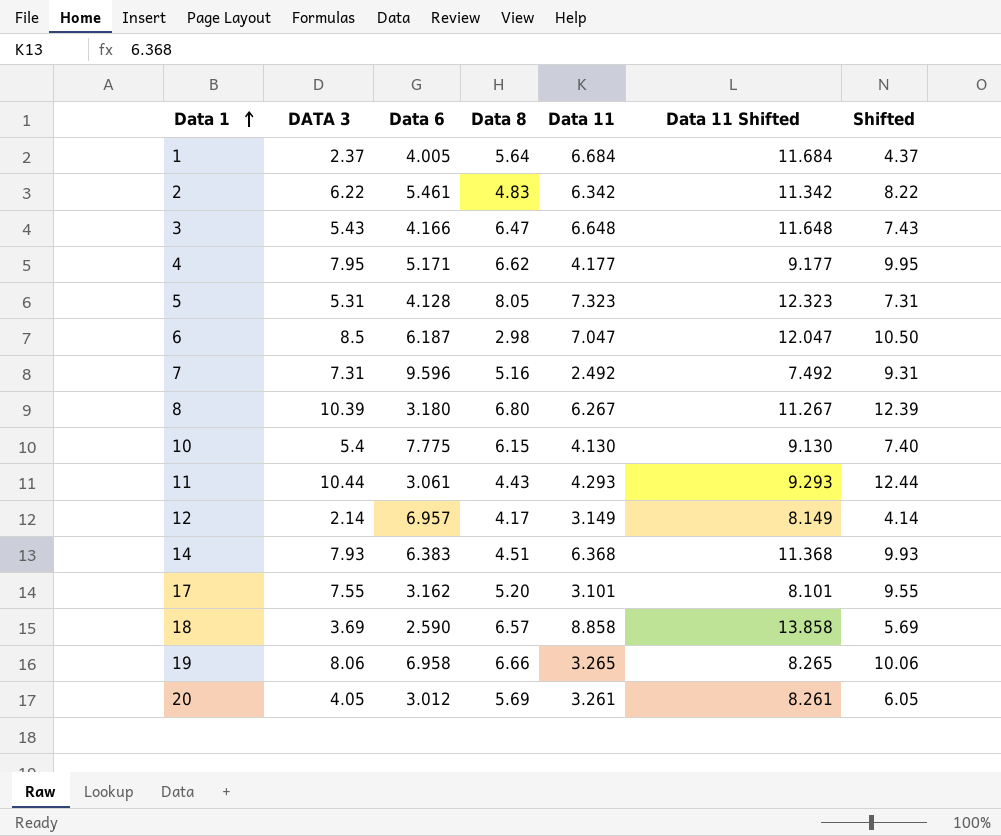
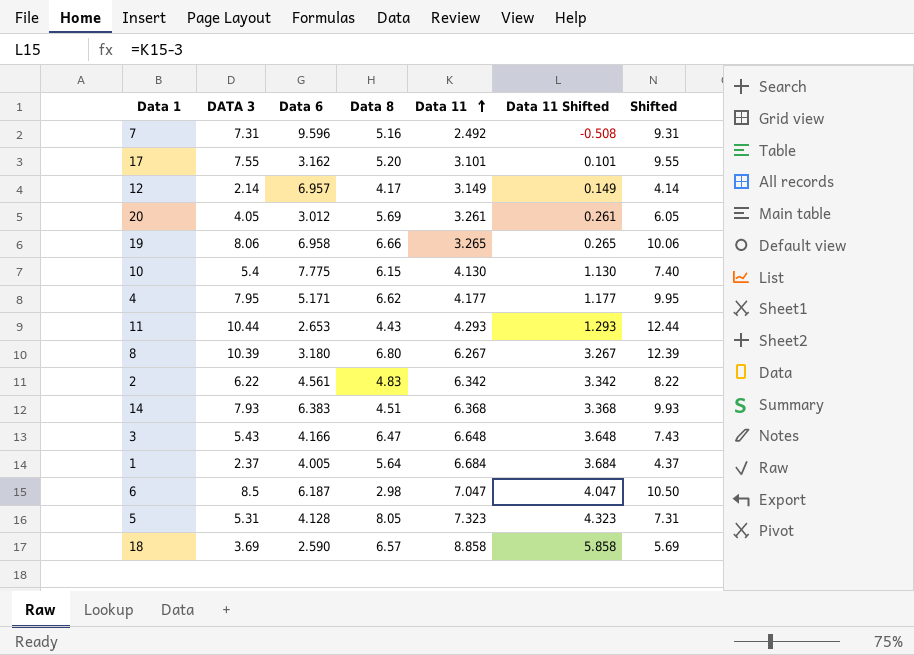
row order: Data 1 ascending -> Data 11 ascending
column Data 11 Shifted | formula: [Data 11] + 5 -> [Data 11] - 3
11 | Data 6: 3.061 -> 2.653
2 | Data 6: 5.461 -> 4.561

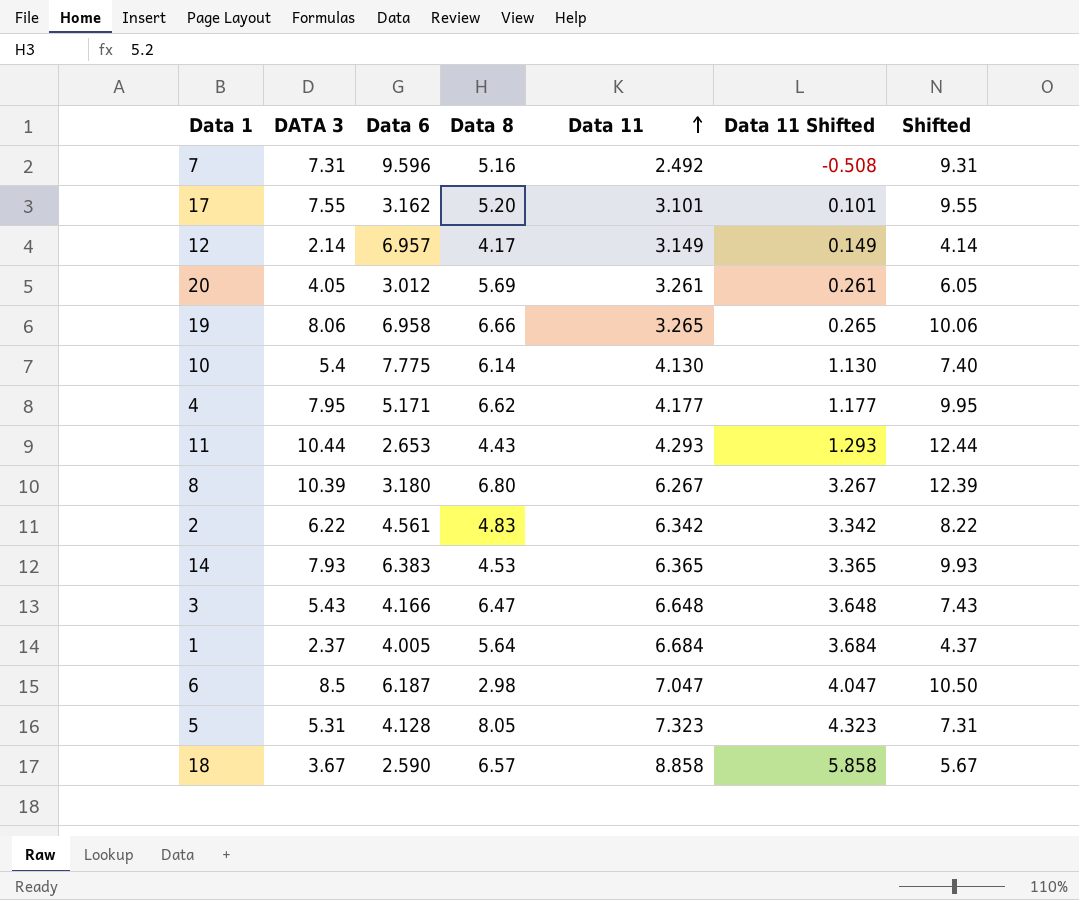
10 | Data 8: 6.15 -> 6.14
14 | Data 8: 4.51 -> 4.53
14 | Data 11: 6.368 -> 6.365
14 | Data 11 Shifted: 3.368 -> 3.365
18 | DATA 3: 3.69 -> 3.67
18 | Shifted: 5.69 -> 5.67

